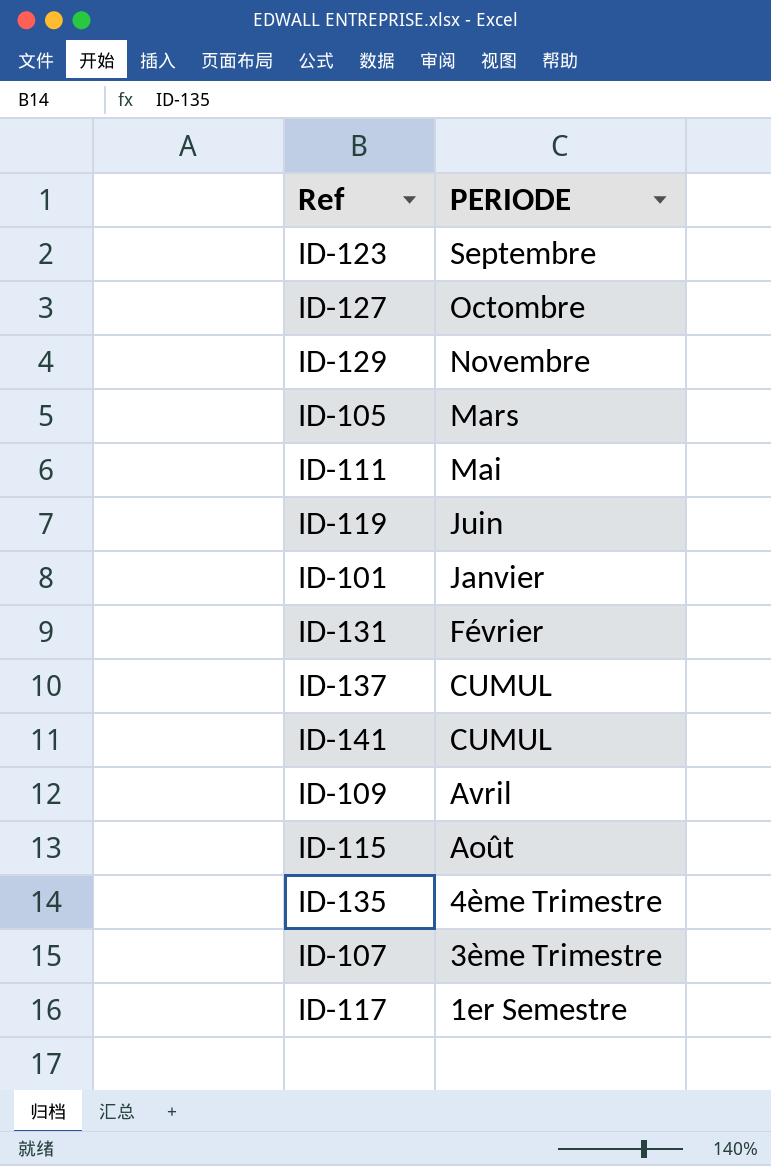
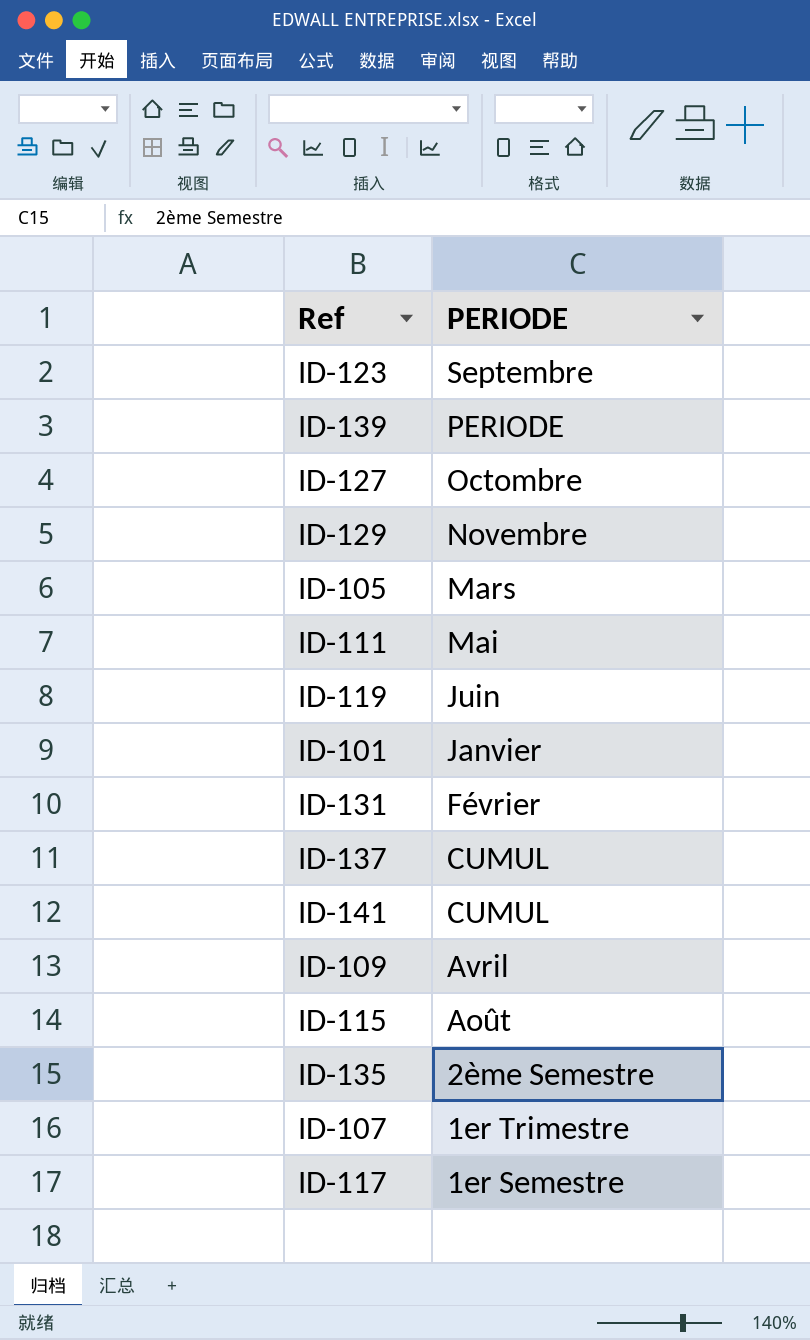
row ID-139: none -> PERIODE
ID-135 | PERIODE: 4ème Trimestre -> 2ème Semestre
ID-107 | PERIODE: 3ème Trimestre -> 1er Trimestre

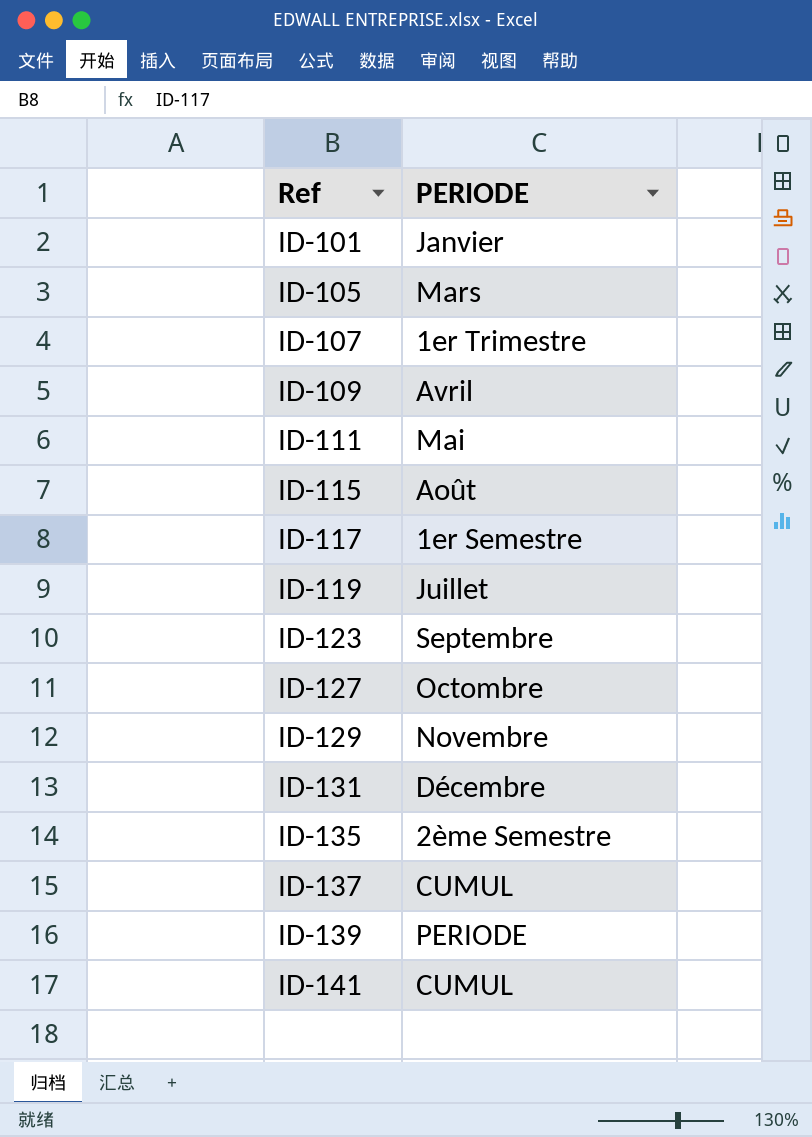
row order: PERIODE descending -> Ref ascending
ID-119 | PERIODE: Juin -> Juillet
ID-131 | PERIODE: Février -> Décembre

